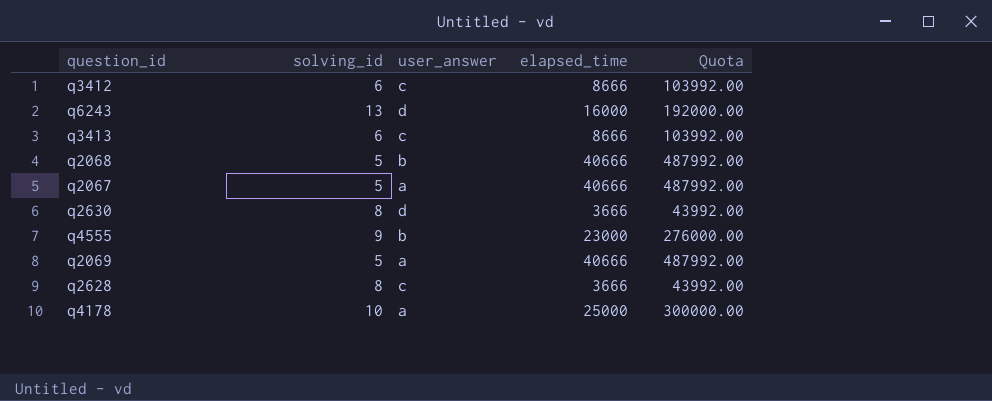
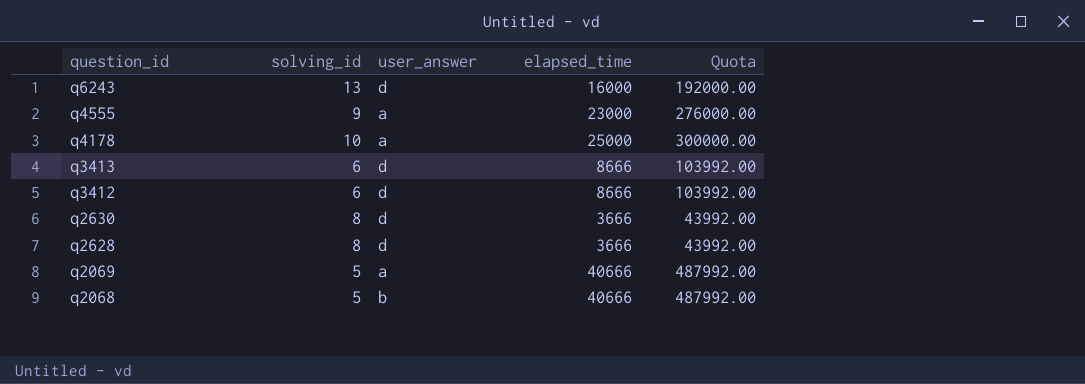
row order: none -> question_id descending
row q2067: 5 | a | 40666 | 487992.00 -> none
q4555 | user_answer: b -> a
q3413 | user_answer: c -> d
q3412 | user_answer: c -> d
q2628 | user_answer: c -> d

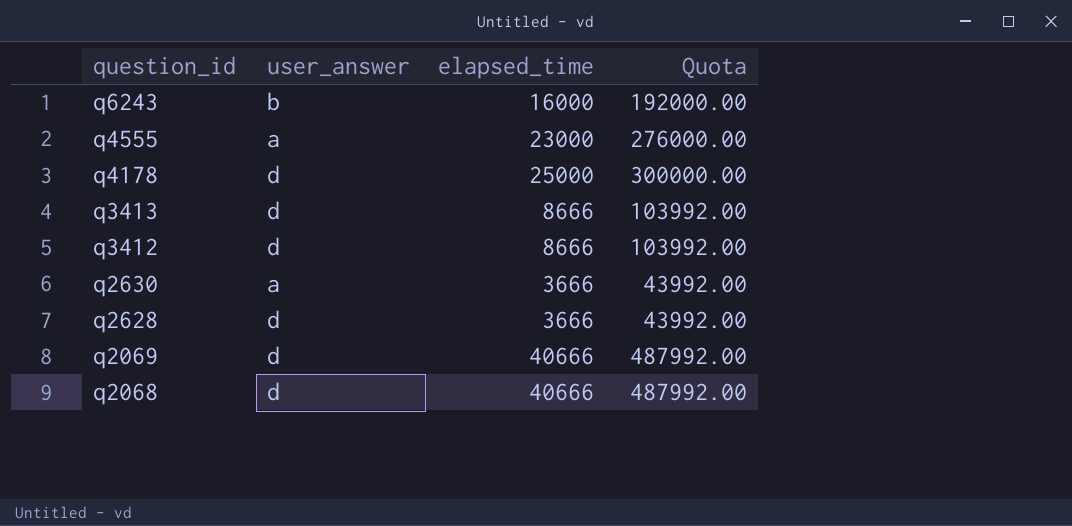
column solving_id | position: 2 -> none
q6243 | user_answer: d -> b
q4178 | user_answer: a -> d
q2630 | user_answer: d -> a
q2069 | user_answer: a -> d
q2068 | user_answer: b -> d

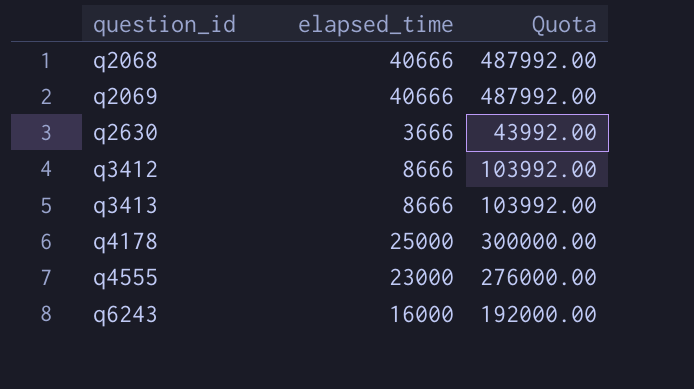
row order: question_id descending -> question_id ascending
column user_answer | position: 2 -> none
row q2628: d | 3666 | 43992.00 -> none

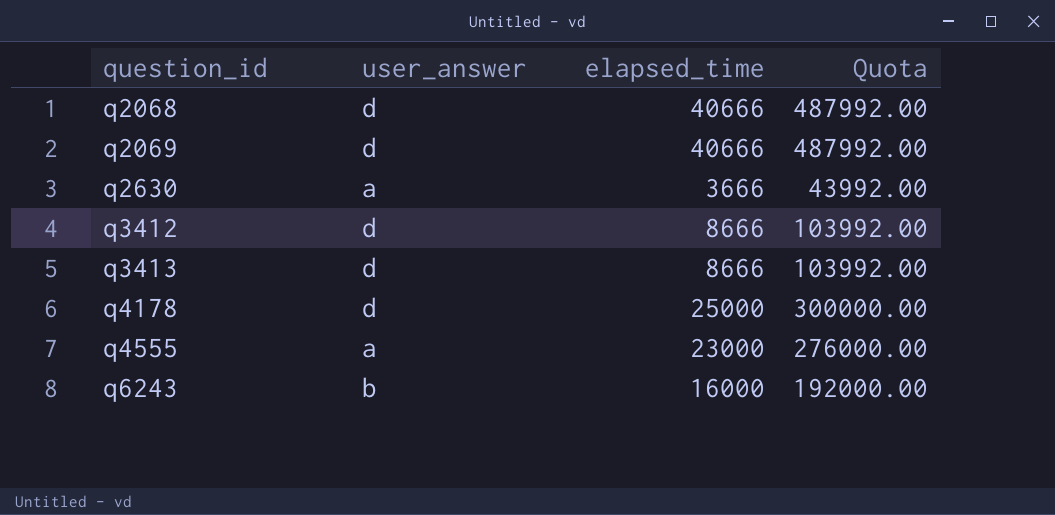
column user_answer | position: none -> 2

